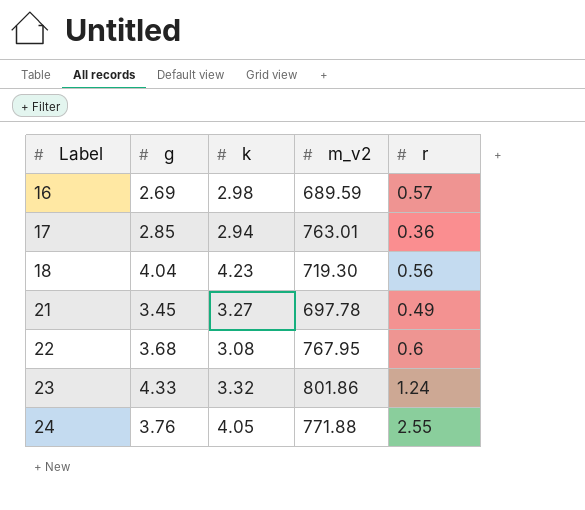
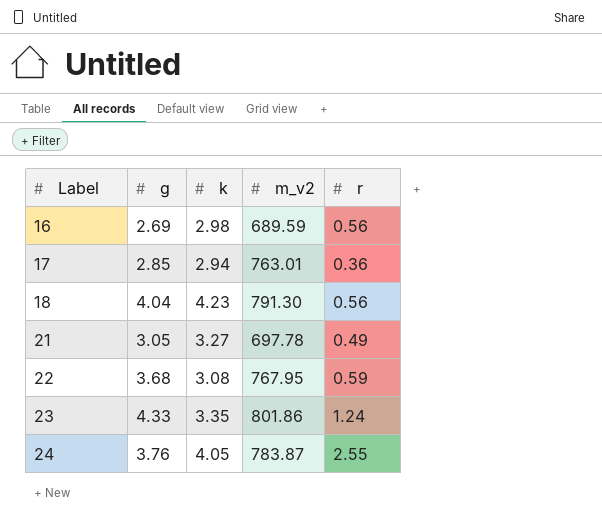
16 | r: 0.57 -> 0.56
18 | m_v2: 719.30 -> 791.30
21 | g: 3.45 -> 3.05
22 | r: 0.6 -> 0.59
23 | k: 3.32 -> 3.35
24 | m_v2: 771.88 -> 783.87

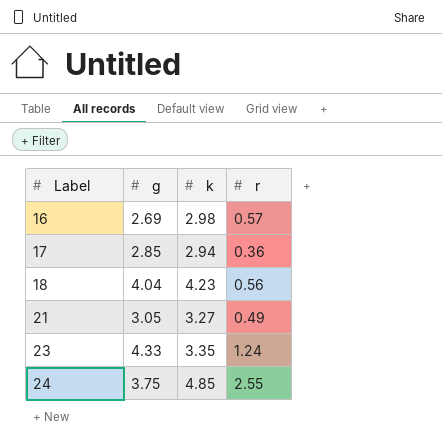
column m_v2 | position: 4 -> none
row 22: 3.68 | 3.08 | 767.95 | 0.59 -> none
16 | r: 0.56 -> 0.57
24 | g: 3.76 -> 3.75
24 | k: 4.05 -> 4.85

